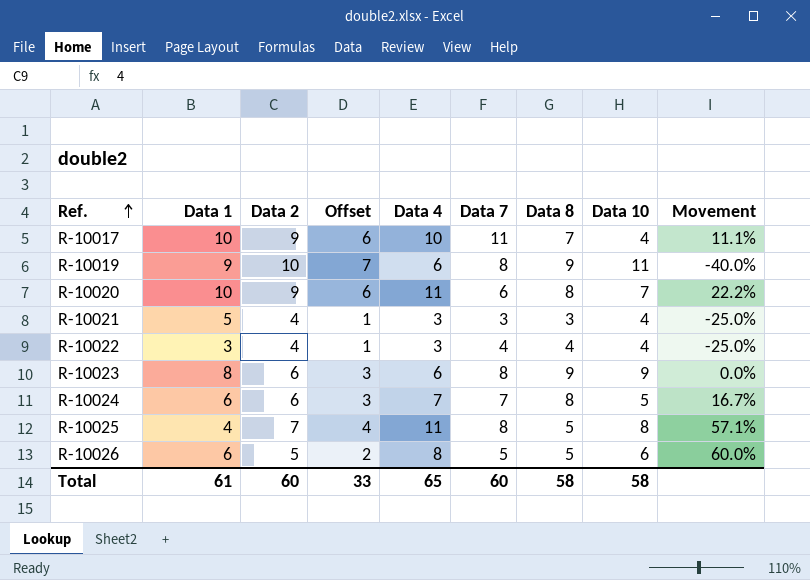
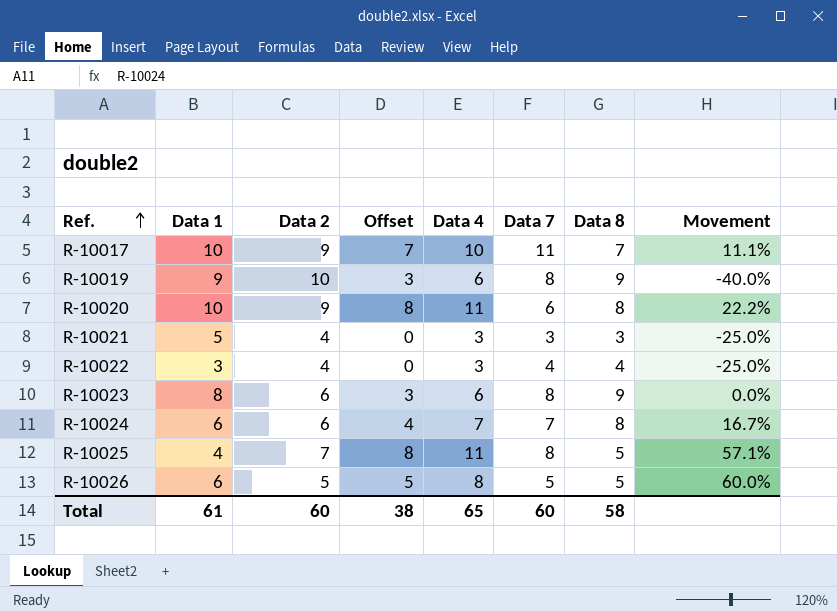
column Data 10 | position: 8 -> none
column Offset | formula: [Data 2] - 3 -> [Data 4] - 3
Total | Offset: 33 -> 38

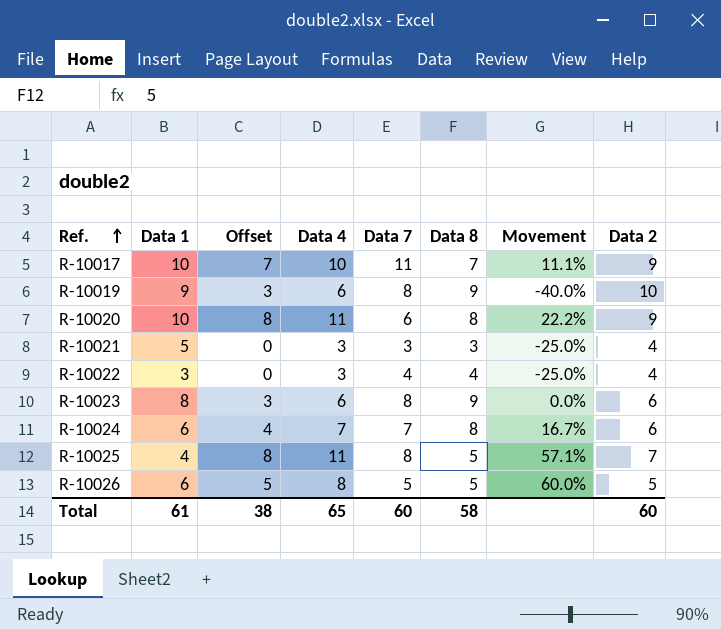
column Data 2 | position: 3 -> 8

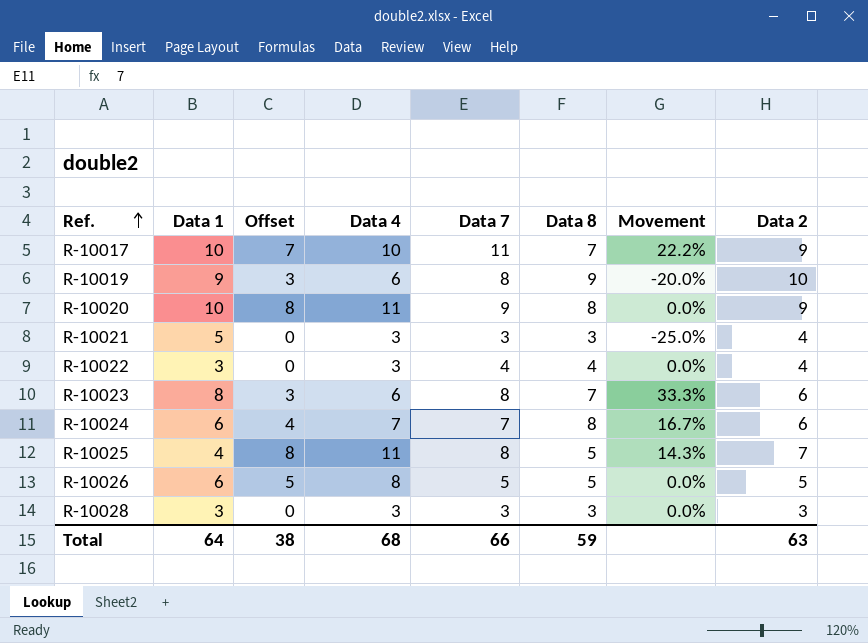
column Movement | formula: ([Data 4] - [Data 2]) / [Data 2] -> ([Data 7] - [Data 2]) / [Data 2]
R-10020 | Data 7: 6 -> 9
R-10023 | Data 8: 9 -> 7
row R-10028: none -> 3 | 0 | 3 | 3 | 3 | 0.0% | 3
Total | Data 1: 61 -> 64
Total | Data 4: 65 -> 68
Total | Data 7: 60 -> 66
Total | Data 8: 58 -> 59
Total | Data 2: 60 -> 63

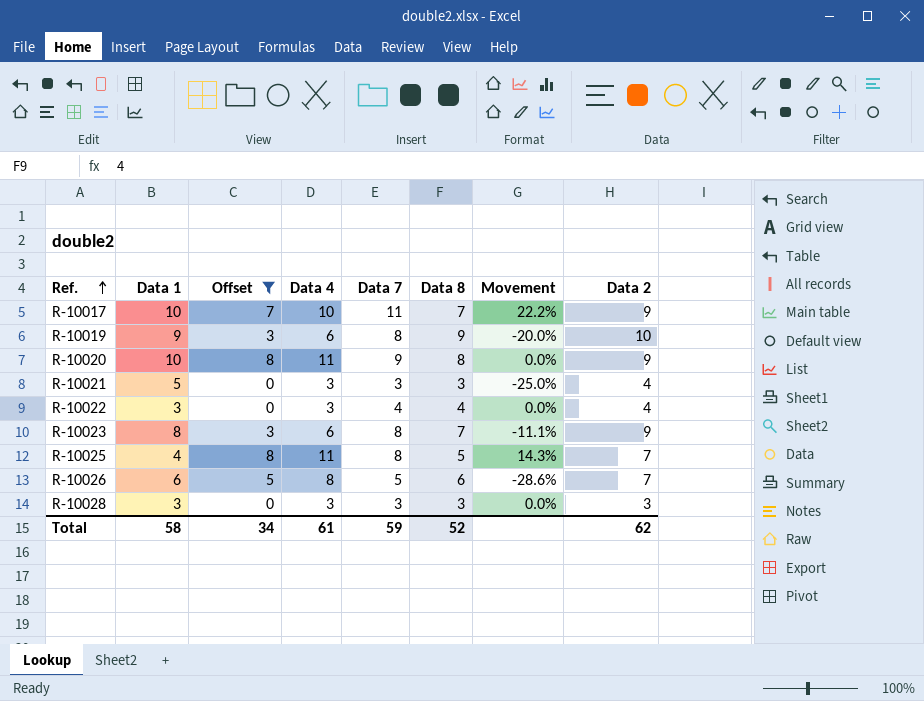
filter: none -> Offset != 4
R-10023 | Movement: 33.3% -> -11.1%
R-10023 | Data 2: 6 -> 9
R-10026 | Data 8: 5 -> 6
R-10026 | Movement: 0.0% -> -28.6%
R-10026 | Data 2: 5 -> 7
Total | Data 1: 64 -> 58
Total | Offset: 38 -> 34
Total | Data 4: 68 -> 61
Total | Data 7: 66 -> 59
Total | Data 8: 59 -> 52
Total | Data 2: 63 -> 62

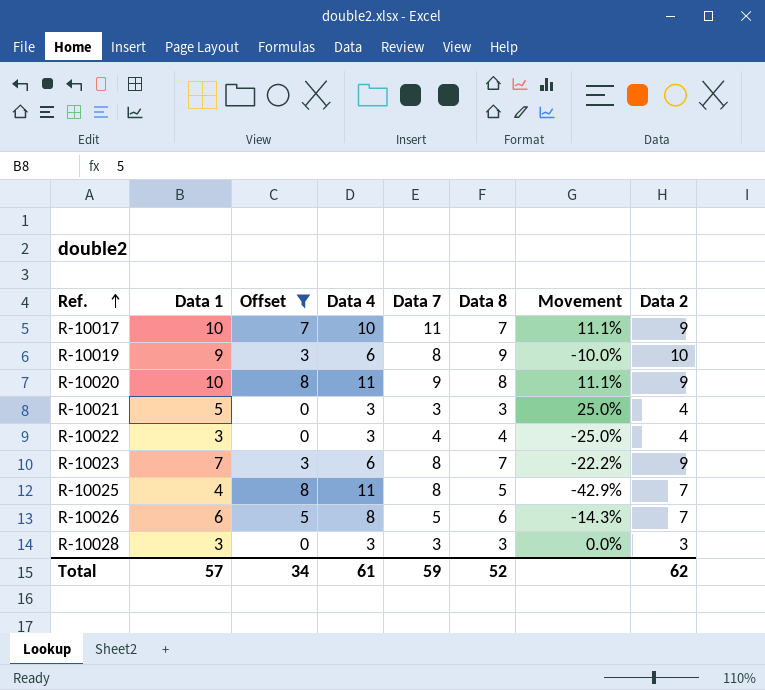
column Movement | formula: ([Data 7] - [Data 2]) / [Data 2] -> ([Data 1] - [Data 2]) / [Data 2]
R-10023 | Data 1: 8 -> 7
Total | Data 1: 58 -> 57

